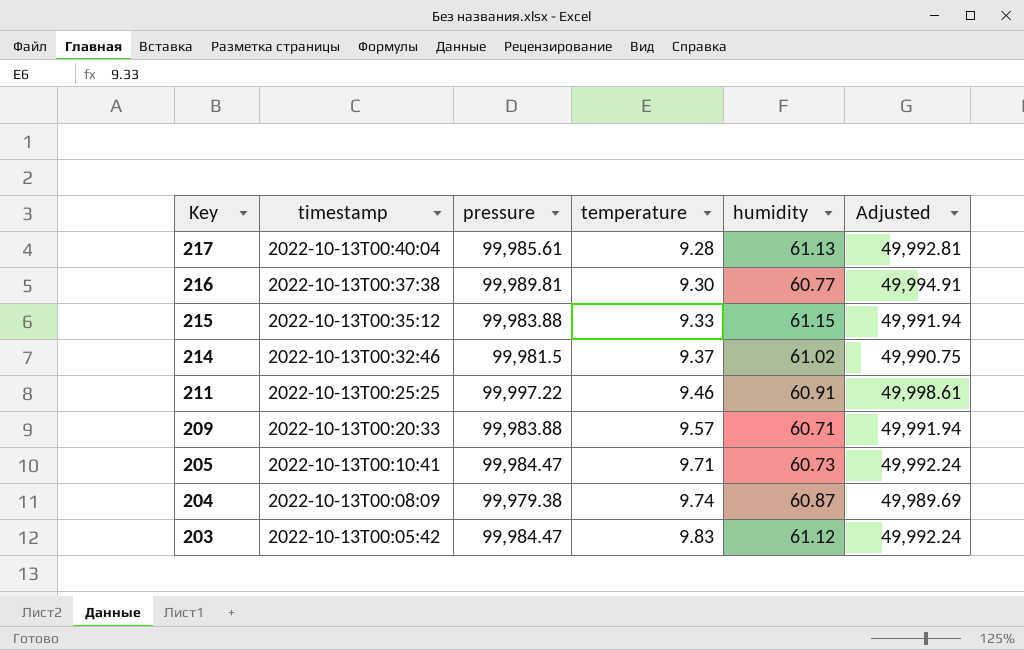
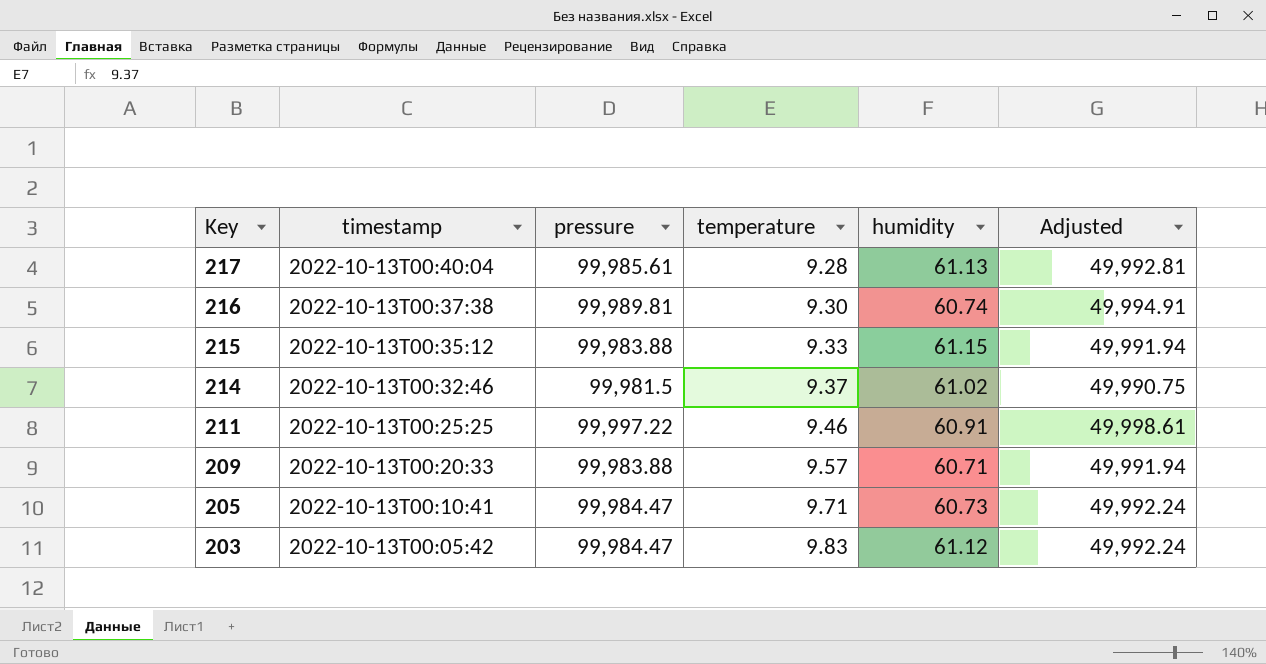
row 204: 2022-10-13T00:08:09 | 99,979.38 | 9.74 | 60.87 | 49,989.69 -> none
216 | humidity: 60.77 -> 60.74

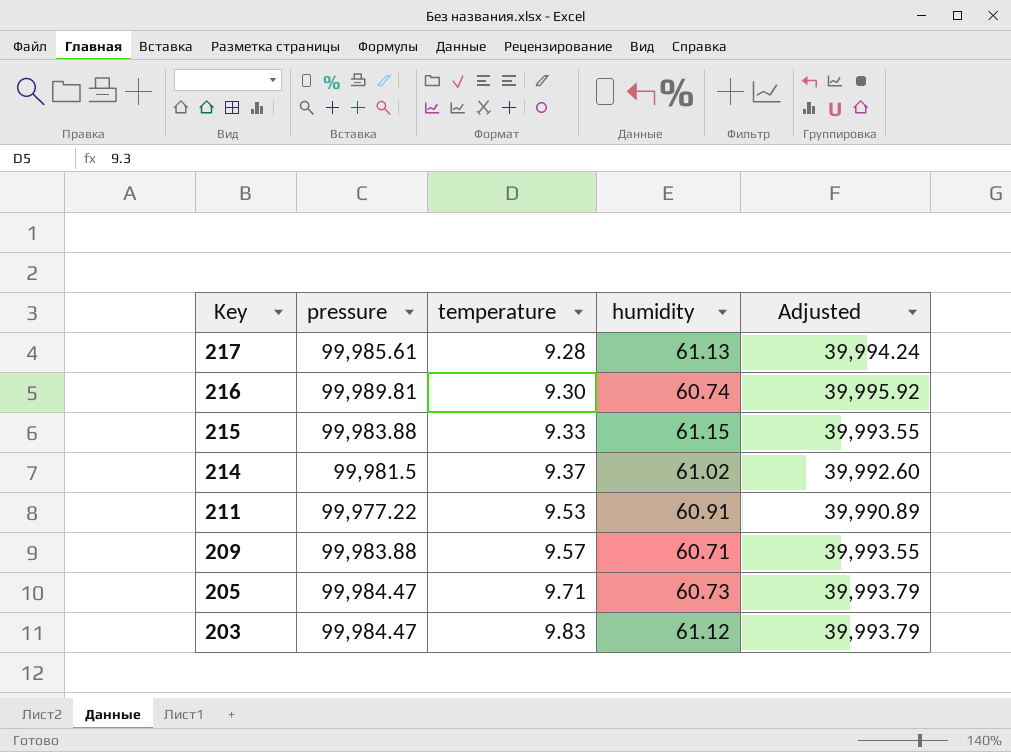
column timestamp | position: 2 -> none
column Adjusted | formula: [pressure] * 0.5 -> [pressure] * 0.4
211 | pressure: 99,997.22 -> 99,977.22
211 | temperature: 9.46 -> 9.53

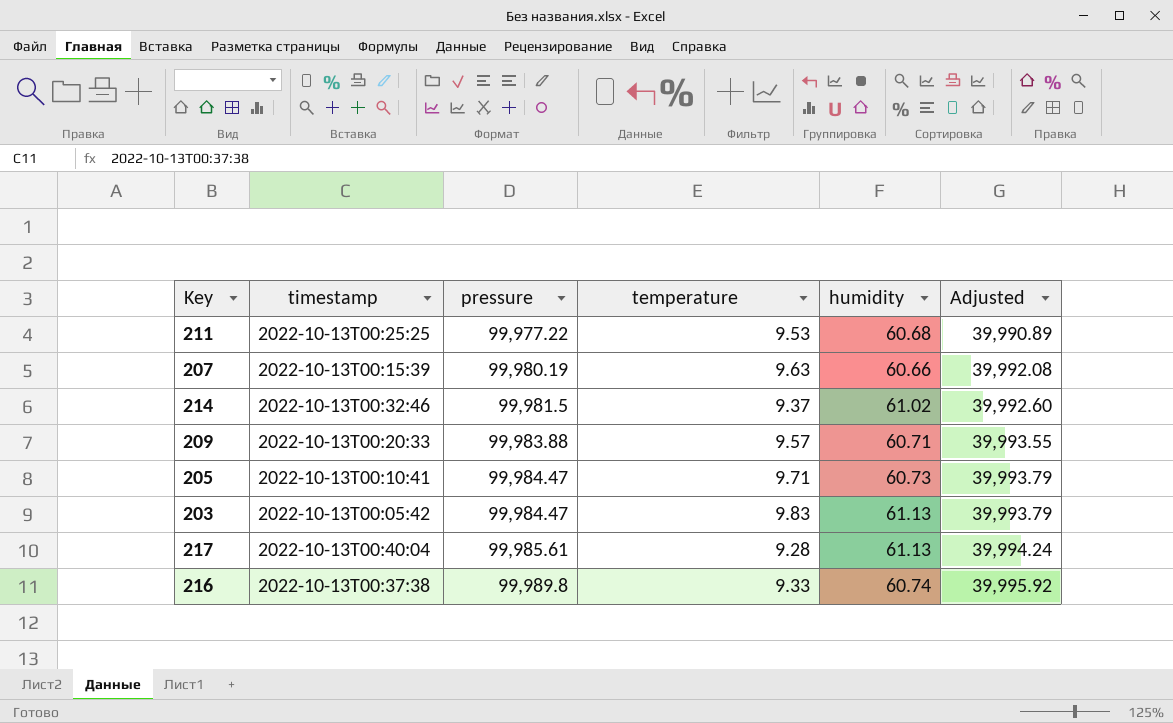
row order: Key descending -> pressure ascending
column timestamp | position: none -> 2
row 215: 99,983.88 | 9.33 | 61.15 | 39,993.55 -> none
211 | humidity: 60.91 -> 60.68
row 207: none -> 2022-10-13T00:15:39 | 99,980.19 | 9.63 | 60.66 | 39,992.08
203 | humidity: 61.12 -> 61.13
216 | pressure: 99,989.81 -> 99,989.8
216 | temperature: 9.30 -> 9.33

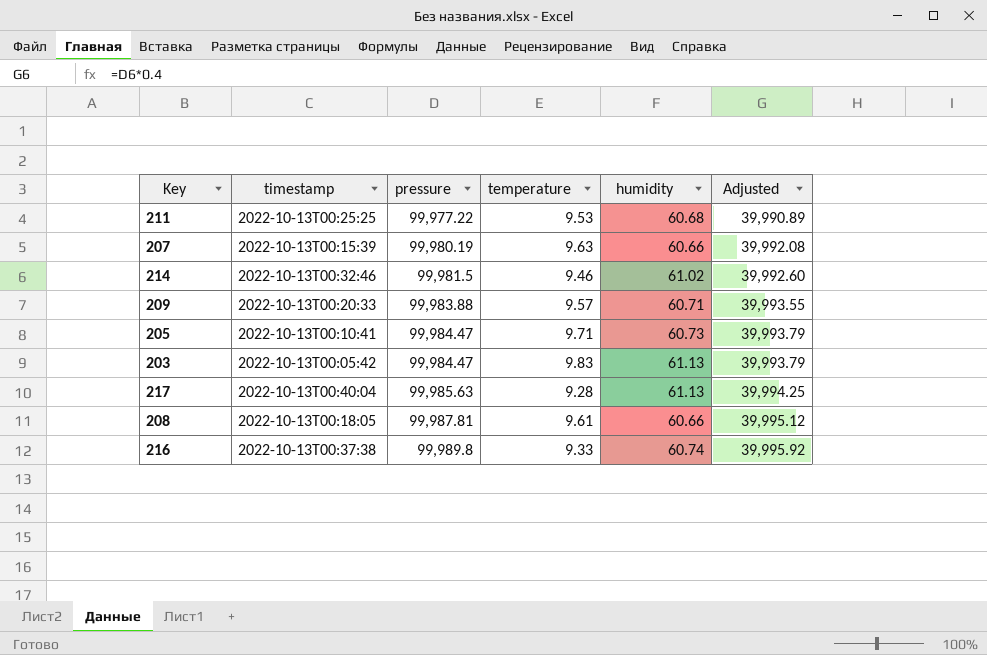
214 | temperature: 9.37 -> 9.46
217 | pressure: 99,985.61 -> 99,985.63
217 | Adjusted: 39,994.24 -> 39,994.25
row 208: none -> 2022-10-13T00:18:05 | 99,987.81 | 9.61 | 60.66 | 39,995.12

